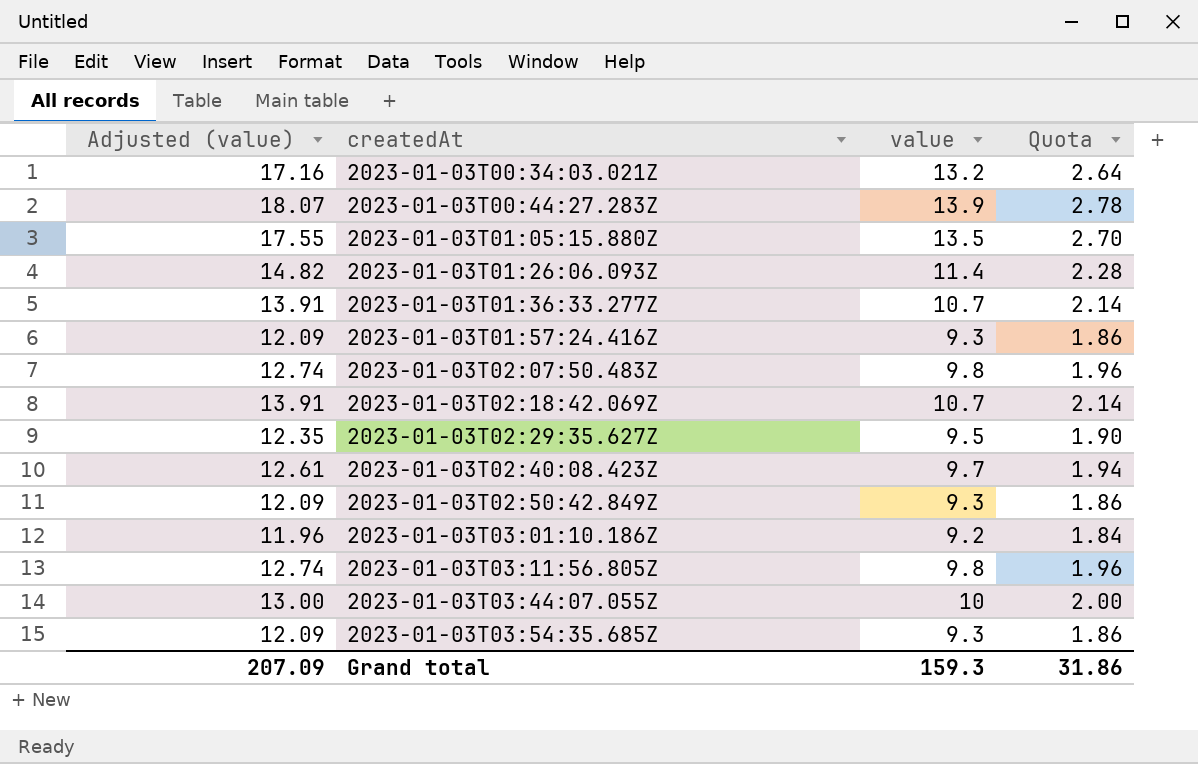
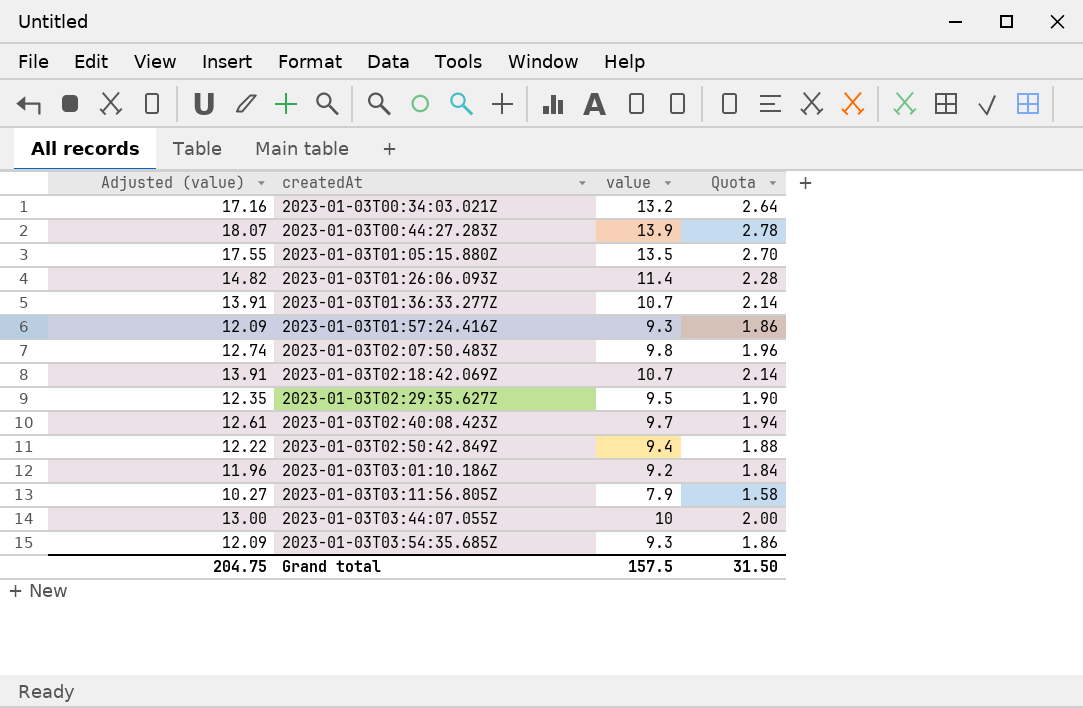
2023-01-03T02:50:42.849Z | Adjusted (value): 12.09 -> 12.22
2023-01-03T02:50:42.849Z | value: 9.3 -> 9.4
2023-01-03T02:50:42.849Z | Quota: 1.86 -> 1.88
2023-01-03T03:11:56.805Z | Adjusted (value): 12.74 -> 10.27
2023-01-03T03:11:56.805Z | value: 9.8 -> 7.9
2023-01-03T03:11:56.805Z | Quota: 1.96 -> 1.58
Grand total | Adjusted (value): 207.09 -> 204.75
Grand total | value: 159.3 -> 157.5
Grand total | Quota: 31.86 -> 31.50

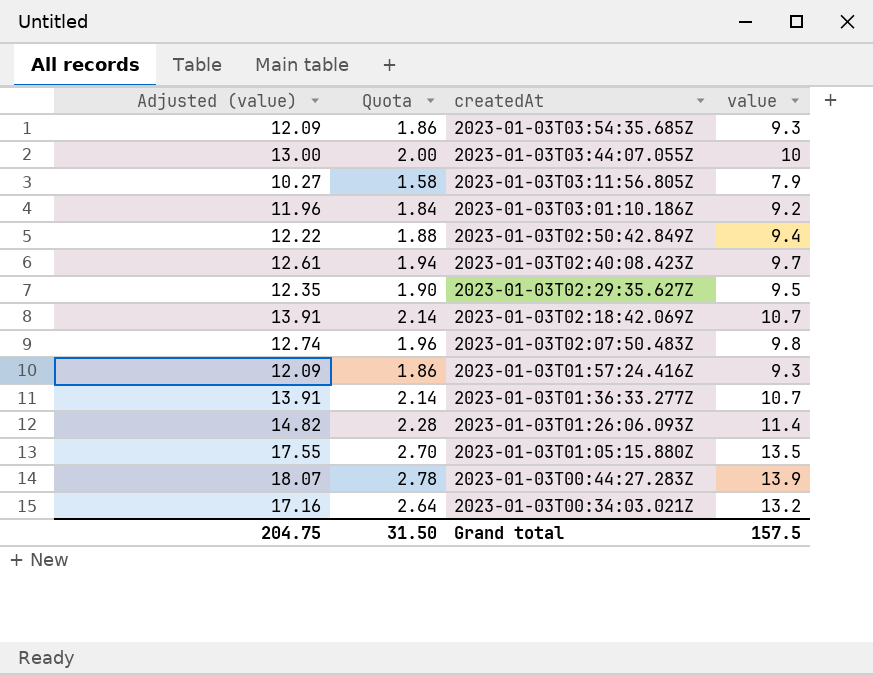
row order: createdAt ascending -> createdAt descending
column Quota | position: 4 -> 2

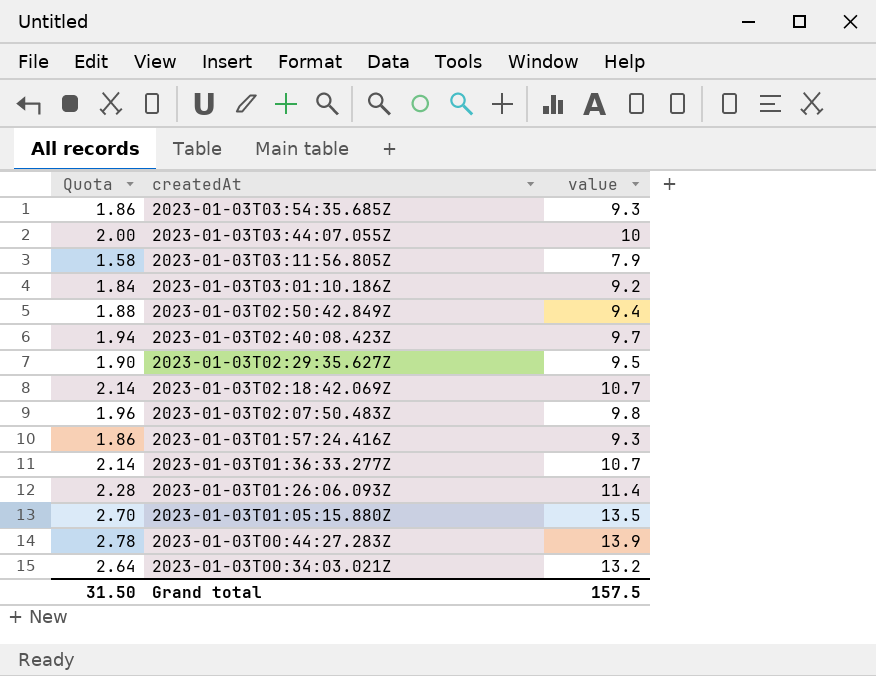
column Adjusted (value) | formula: [value] * 1.3 -> none

